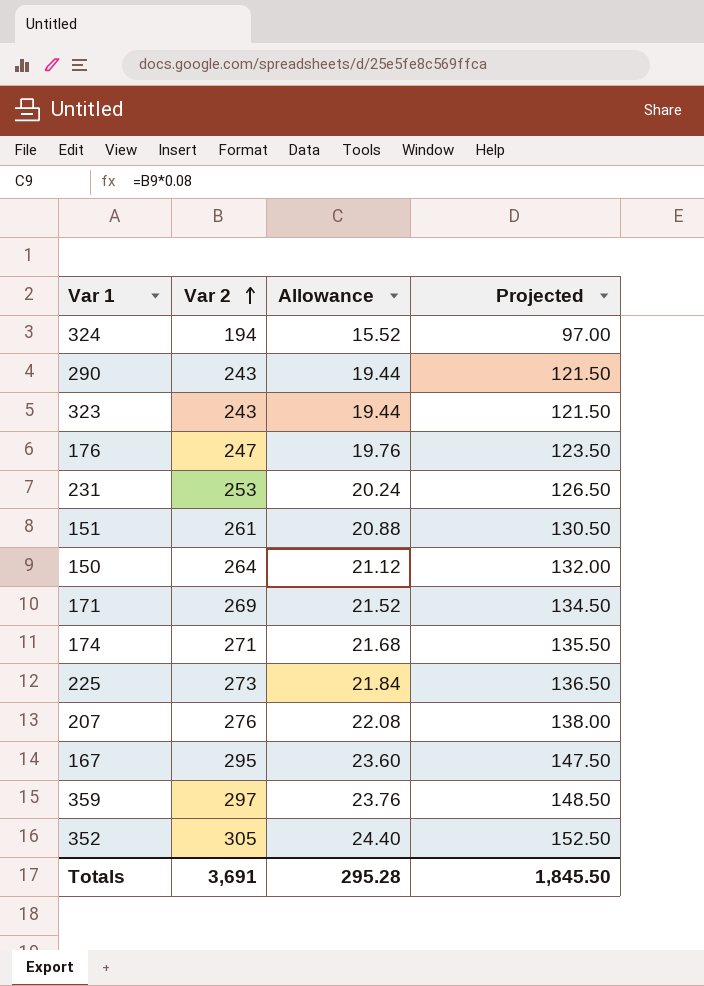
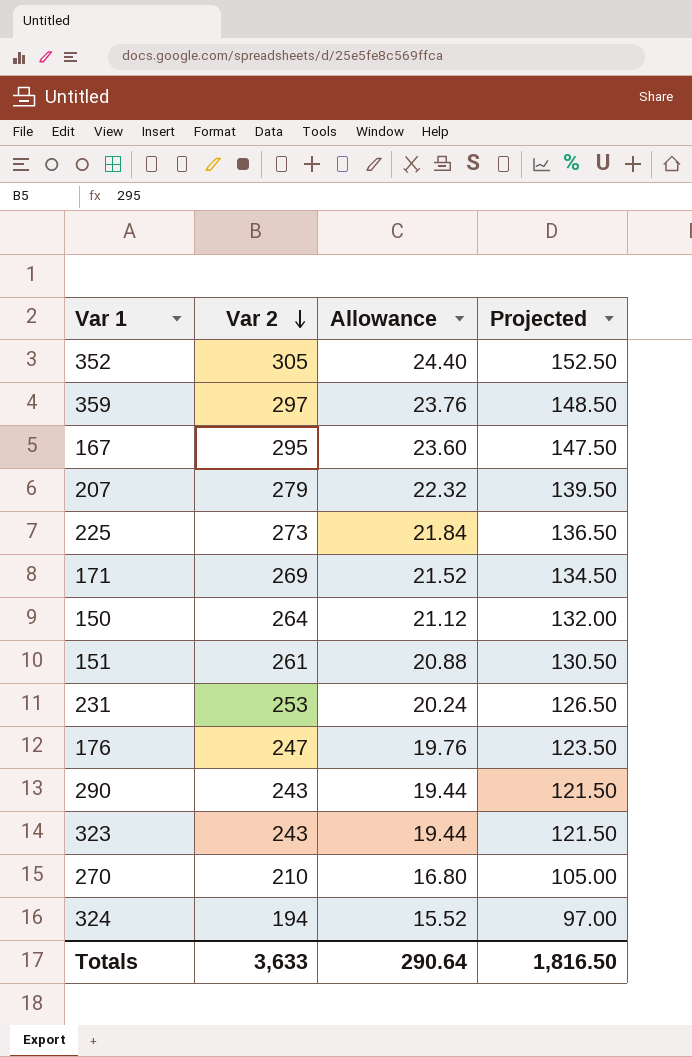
row order: Var 2 ascending -> Var 2 descending
row 174: 271 | 21.68 | 135.50 -> none
207 | Var 2: 276 -> 279
207 | Allowance: 22.08 -> 22.32
207 | Projected: 138.00 -> 139.50
row 270: none -> 210 | 16.80 | 105.00
Totals | Var 2: 3,691 -> 3,633
Totals | Allowance: 295.28 -> 290.64
Totals | Projected: 1,845.50 -> 1,816.50

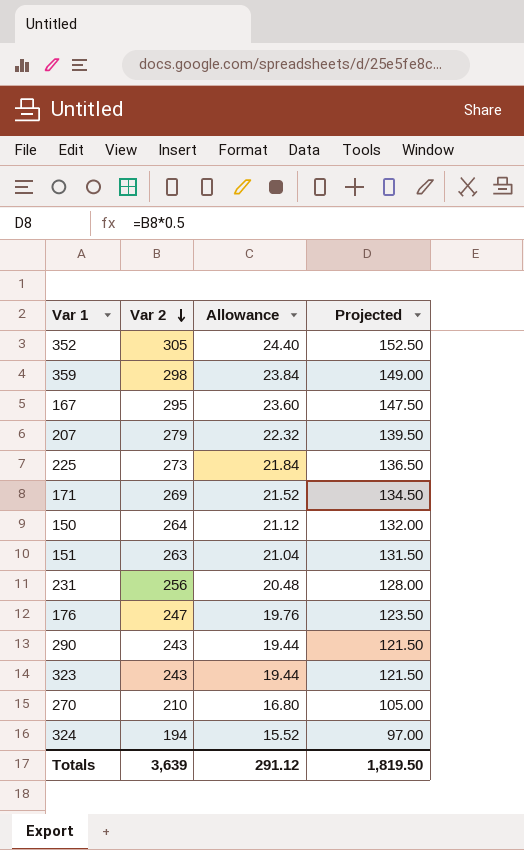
359 | Var 2: 297 -> 298
359 | Allowance: 23.76 -> 23.84
359 | Projected: 148.50 -> 149.00
151 | Var 2: 261 -> 263
151 | Allowance: 20.88 -> 21.04
151 | Projected: 130.50 -> 131.50
231 | Var 2: 253 -> 256
231 | Allowance: 20.24 -> 20.48
231 | Projected: 126.50 -> 128.00
Totals | Var 2: 3,633 -> 3,639
Totals | Allowance: 290.64 -> 291.12
Totals | Projected: 1,816.50 -> 1,819.50

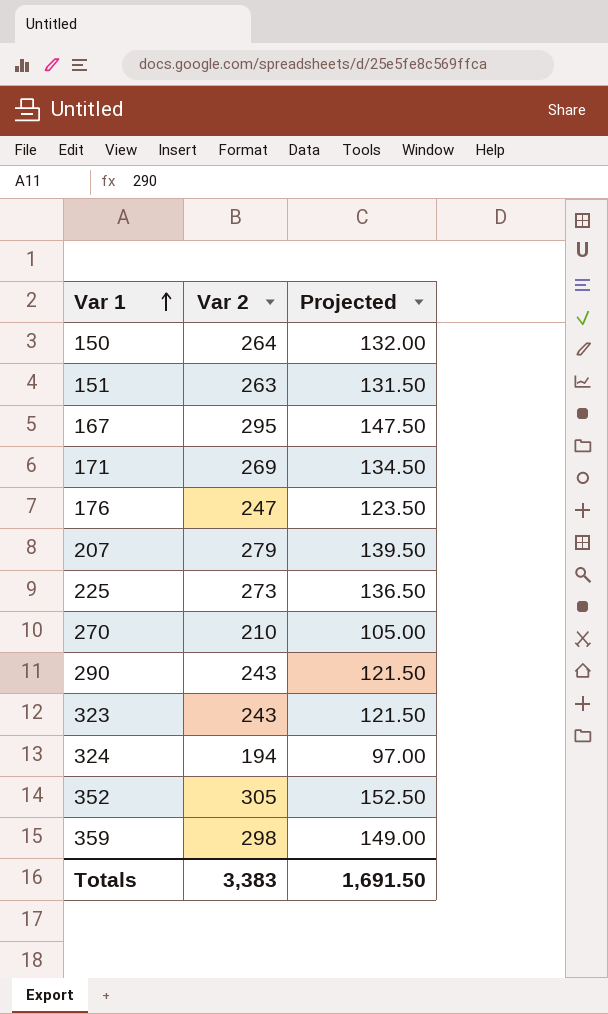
row order: Var 2 descending -> Var 1 ascending
column Allowance | formula: [Var 2] * 0.08 -> none
row 231: 256 | 20.48 | 128.00 -> none
Totals | Var 2: 3,639 -> 3,383
Totals | Projected: 1,819.50 -> 1,691.50

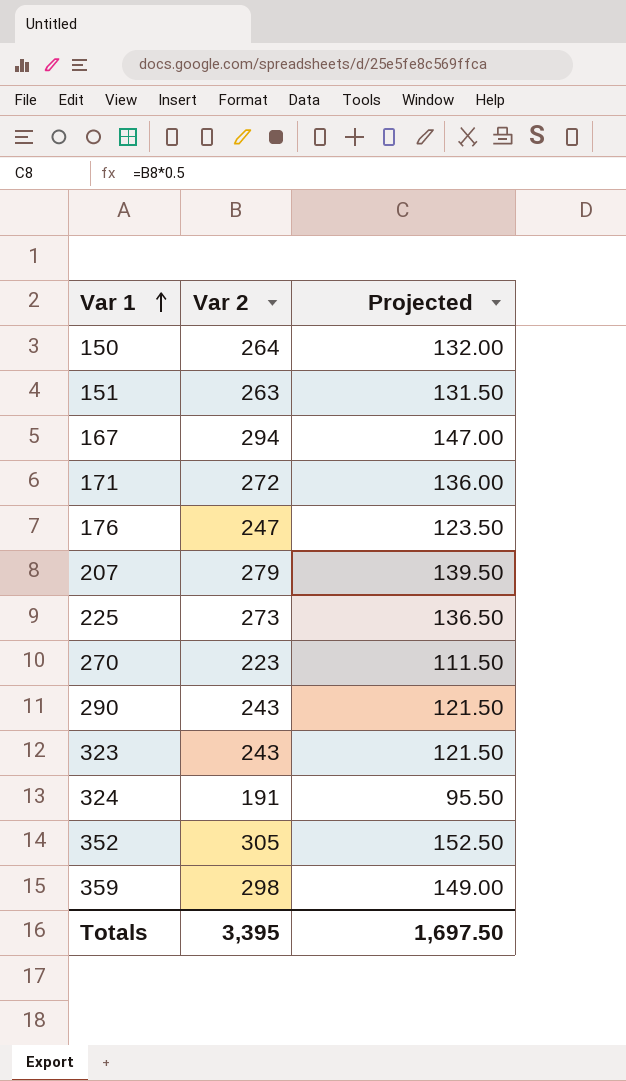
167 | Var 2: 295 -> 294
167 | Projected: 147.50 -> 147.00
171 | Var 2: 269 -> 272
171 | Projected: 134.50 -> 136.00
270 | Var 2: 210 -> 223
270 | Projected: 105.00 -> 111.50
324 | Var 2: 194 -> 191
324 | Projected: 97.00 -> 95.50
Totals | Var 2: 3,383 -> 3,395
Totals | Projected: 1,691.50 -> 1,697.50

